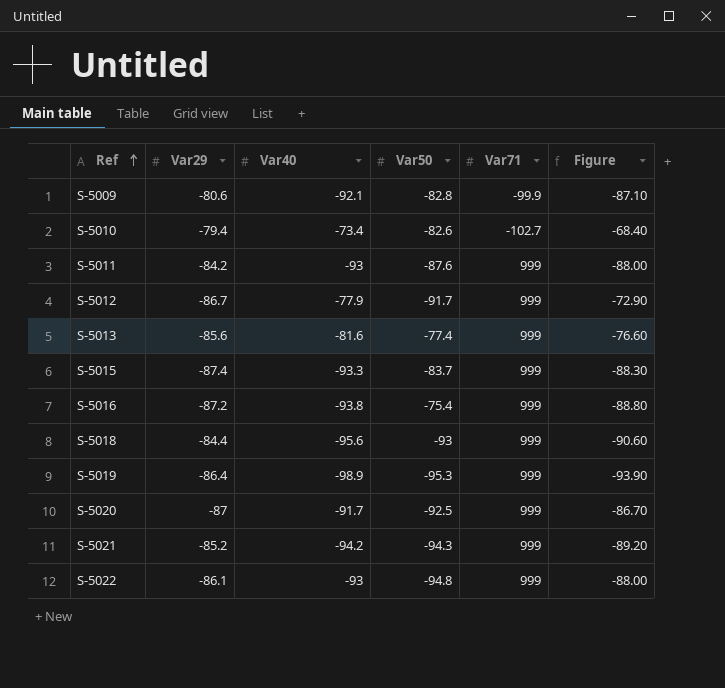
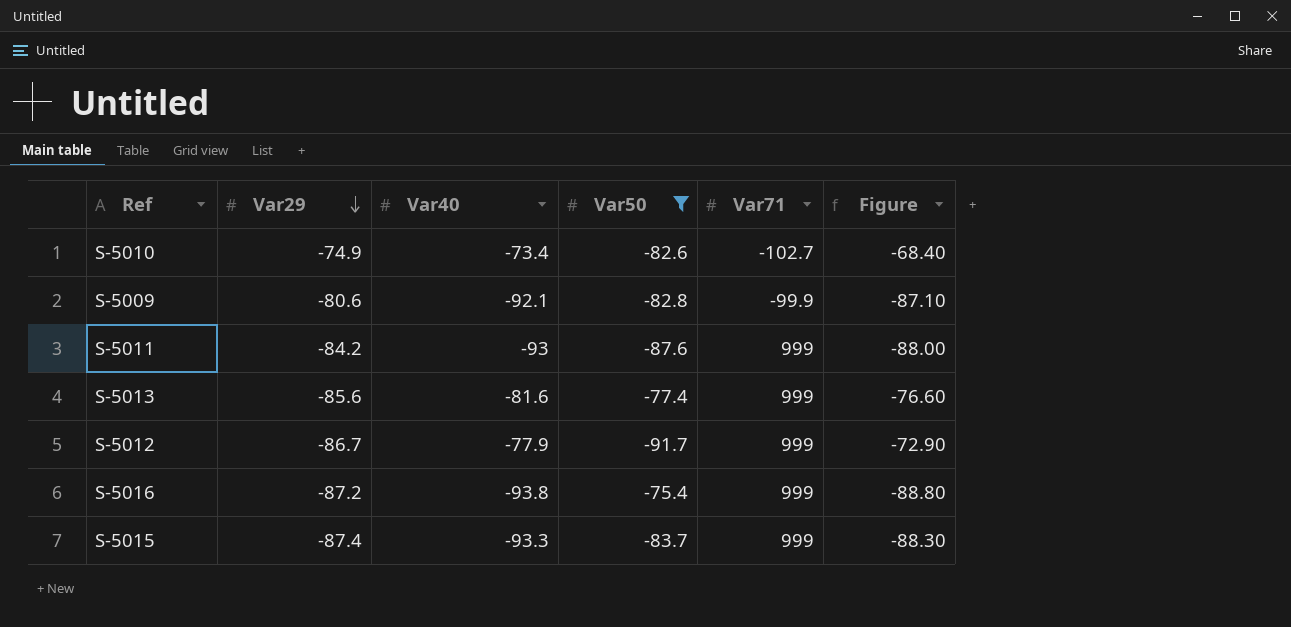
filter: none -> Var50 >= -91.7
row order: Ref ascending -> Var29 descending
S-5010 | Var29: -79.4 -> -74.9

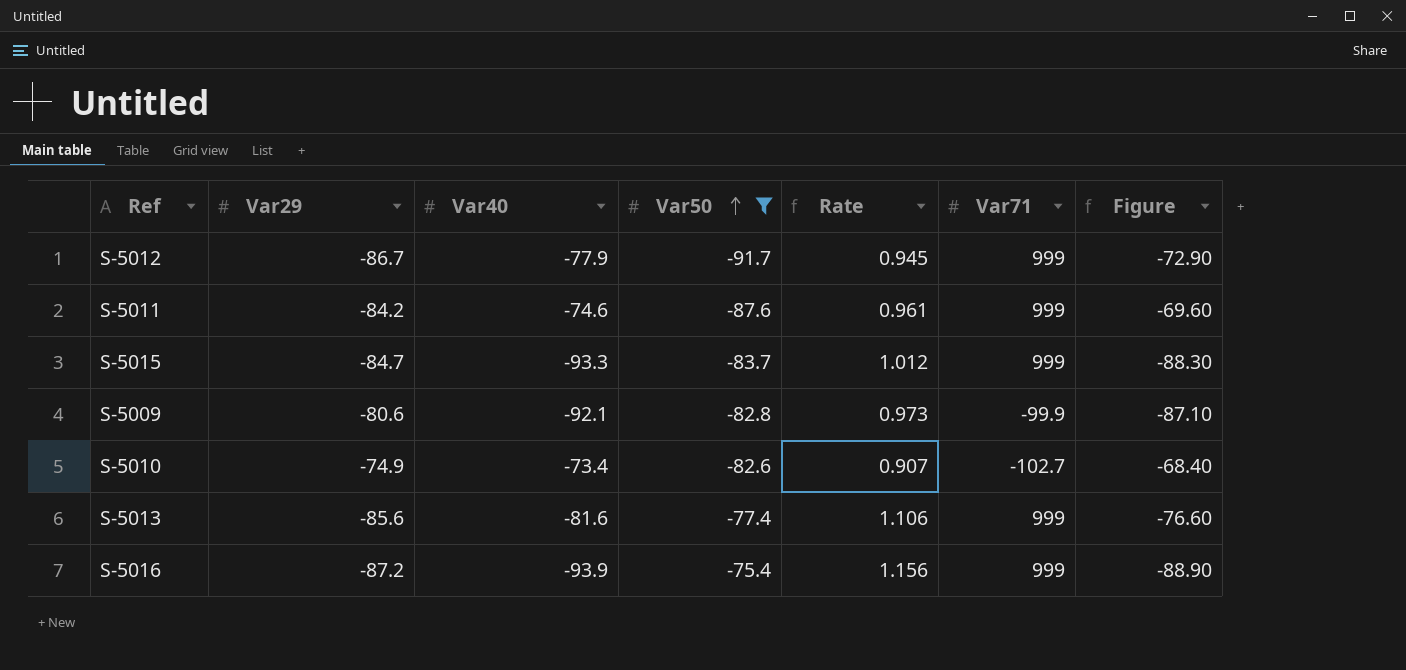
row order: Var29 descending -> Var50 ascending
column Rate | formula: none -> [Var29] / [Var50]
S-5011 | Var40: -93 -> -74.6
S-5011 | Figure: -88.00 -> -69.60
S-5015 | Var29: -87.4 -> -84.7
S-5016 | Var40: -93.8 -> -93.9
S-5016 | Figure: -88.80 -> -88.90

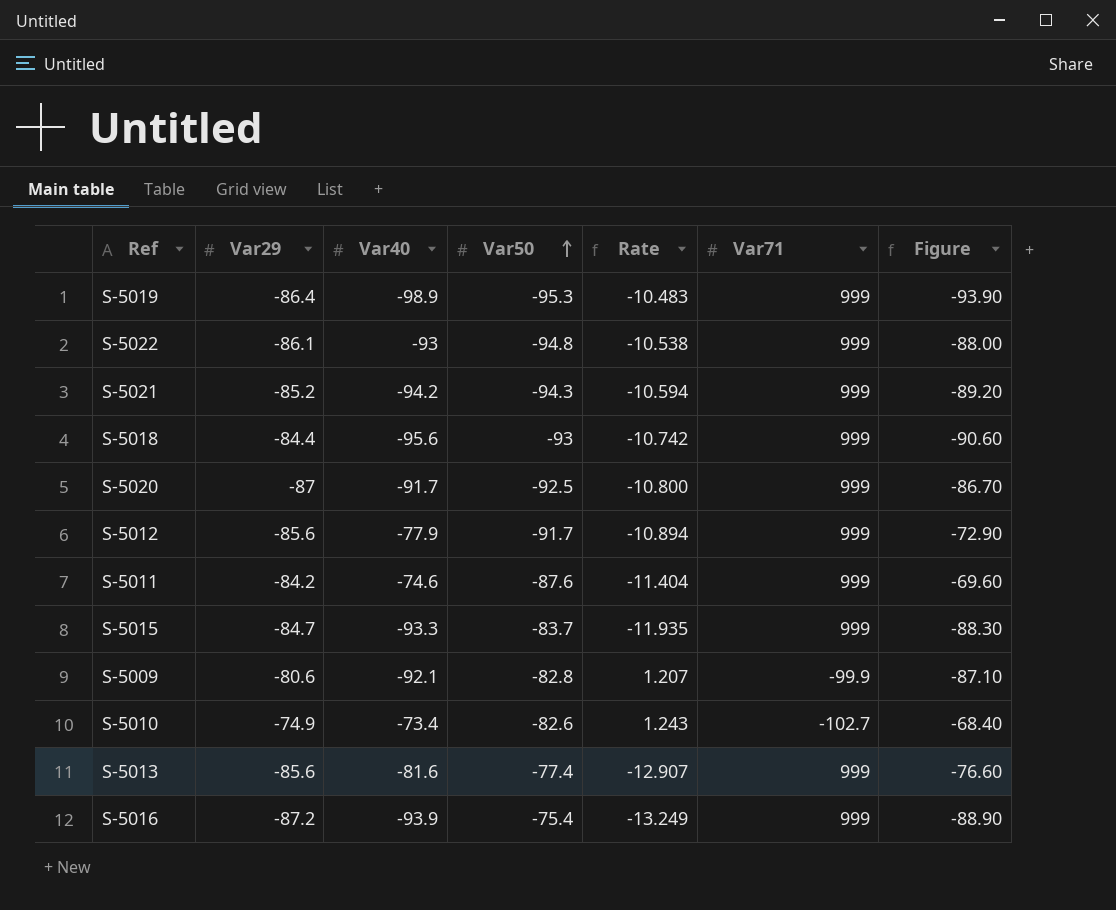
filter: Var50 >= -91.7 -> none
column Rate | formula: [Var29] / [Var50] -> [Var71] / [Var50]
S-5012 | Var29: -86.7 -> -85.6

